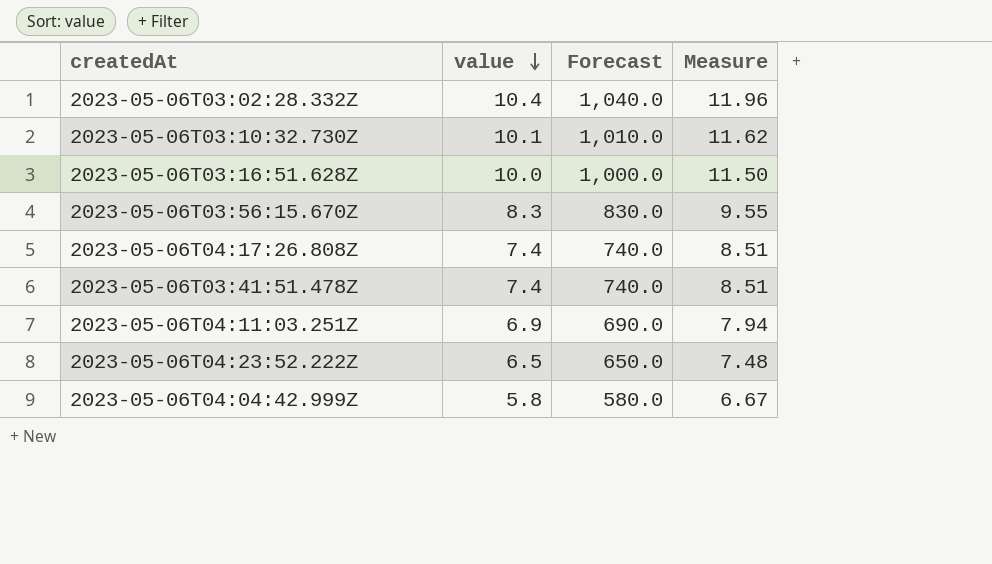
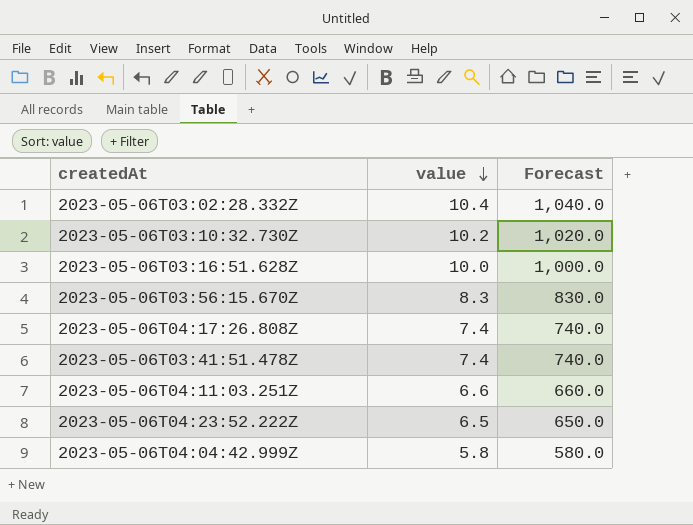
column Measure | formula: [value] * 1.15 -> none
2023-05-06T03:10:32.730Z | value: 10.1 -> 10.2
2023-05-06T03:10:32.730Z | Forecast: 1,010.0 -> 1,020.0
2023-05-06T04:11:03.251Z | value: 6.9 -> 6.6
2023-05-06T04:11:03.251Z | Forecast: 690.0 -> 660.0

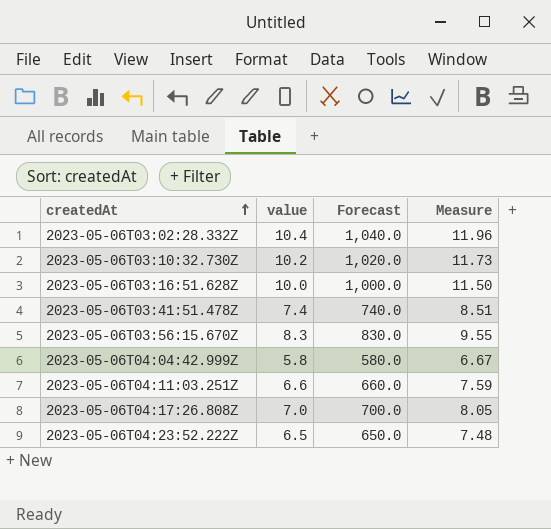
row order: value descending -> createdAt ascending
column Measure | formula: none -> [value] * 1.15
2023-05-06T04:17:26.808Z | value: 7.4 -> 7.0
2023-05-06T04:17:26.808Z | Forecast: 740.0 -> 700.0

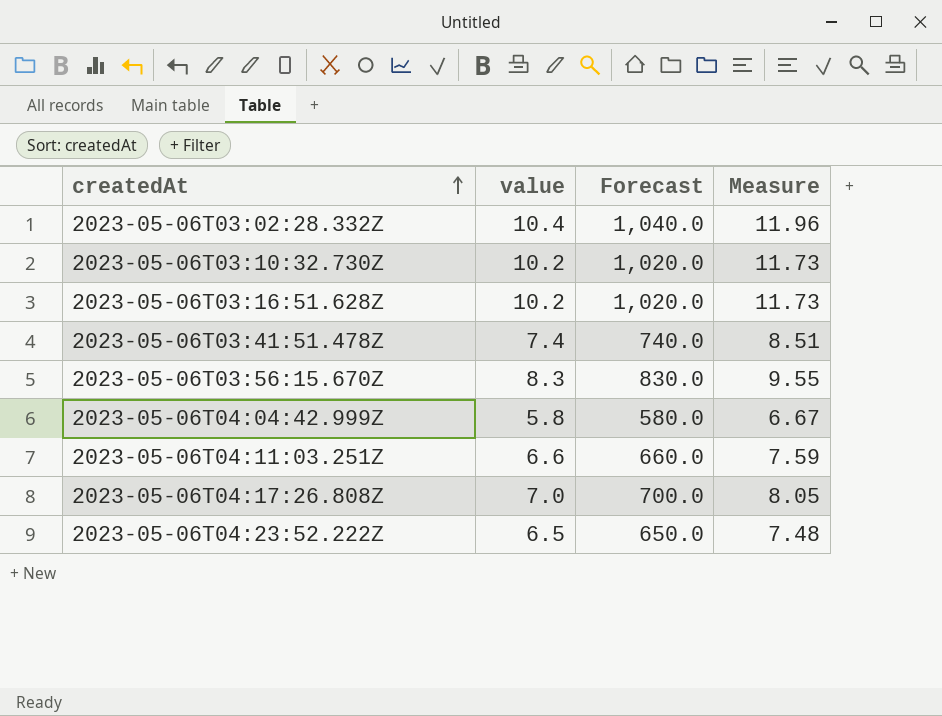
2023-05-06T03:16:51.628Z | value: 10.0 -> 10.2
2023-05-06T03:16:51.628Z | Forecast: 1,000.0 -> 1,020.0
2023-05-06T03:16:51.628Z | Measure: 11.50 -> 11.73

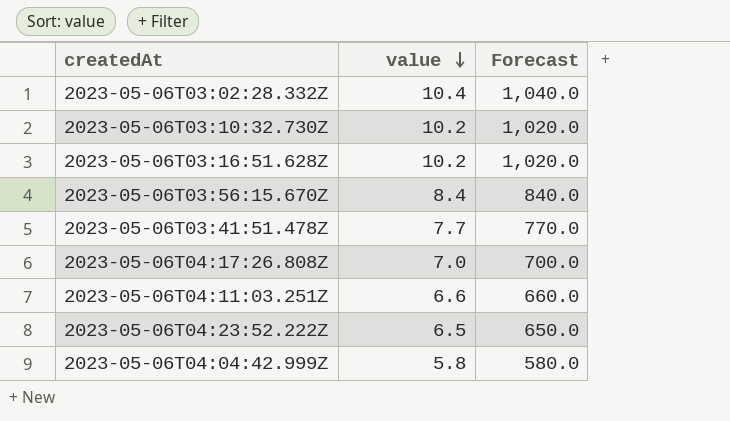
row order: createdAt ascending -> value descending
column Measure | formula: [value] * 1.15 -> none
2023-05-06T03:56:15.670Z | value: 8.3 -> 8.4
2023-05-06T03:56:15.670Z | Forecast: 830.0 -> 840.0
2023-05-06T03:41:51.478Z | value: 7.4 -> 7.7
2023-05-06T03:41:51.478Z | Forecast: 740.0 -> 770.0

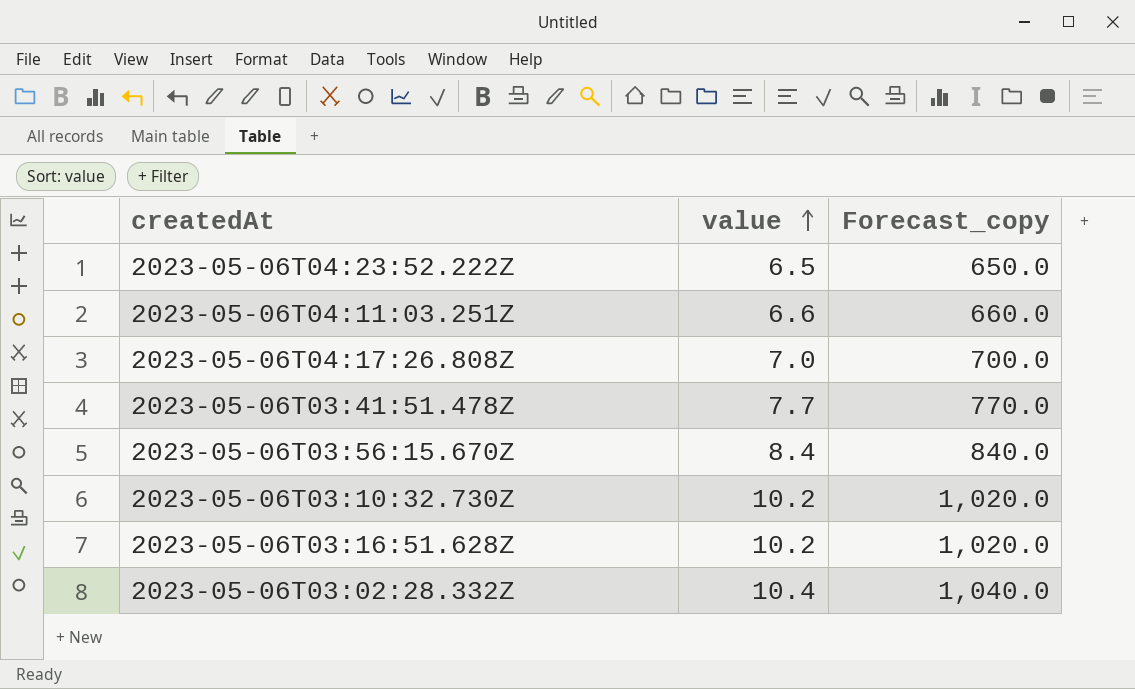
row order: value descending -> value ascending
column name: Forecast -> Forecast_copy
row 2023-05-06T04:04:42.999Z: 5.8 | 580.0 -> none

